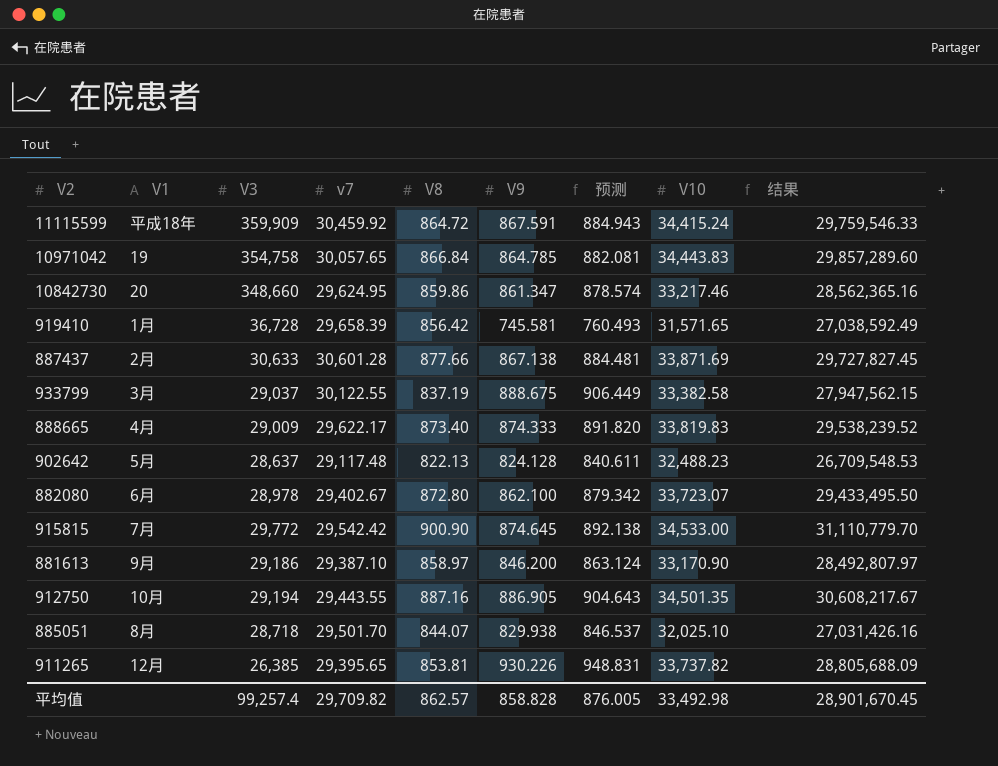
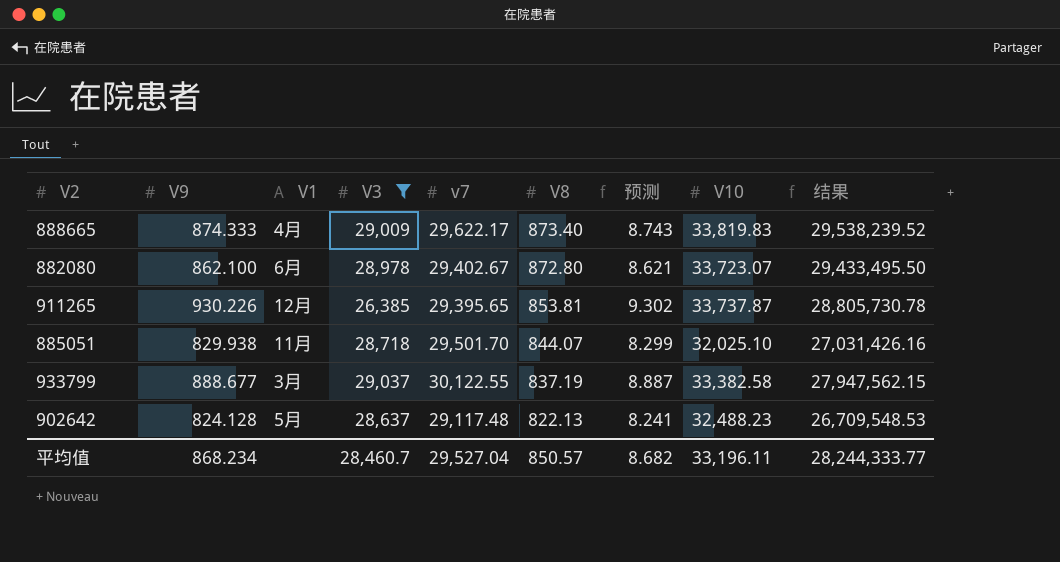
filter: none -> V3 <= 29,037
row order: none -> V8 descending
column V9 | position: 6 -> 2
column 预测 | formula: [V9] * 1.02 -> [V9] * 0.01
911265 | V10: 33,737.82 -> 33,737.87
911265 | 结果: 28,805,688.09 -> 28,805,730.78
885051 | V1: 8月 -> 11月
933799 | V9: 888.675 -> 888.677
平均值 | V9: 858.828 -> 868.234
平均值 | V3: 99,257.4 -> 28,460.7
平均值 | v7: 29,709.82 -> 29,527.04
平均值 | V8: 862.57 -> 850.57
平均值 | 预测: 876.005 -> 8.682
平均值 | V10: 33,492.98 -> 33,196.11
平均值 | 结果: 28,901,670.45 -> 28,244,333.77

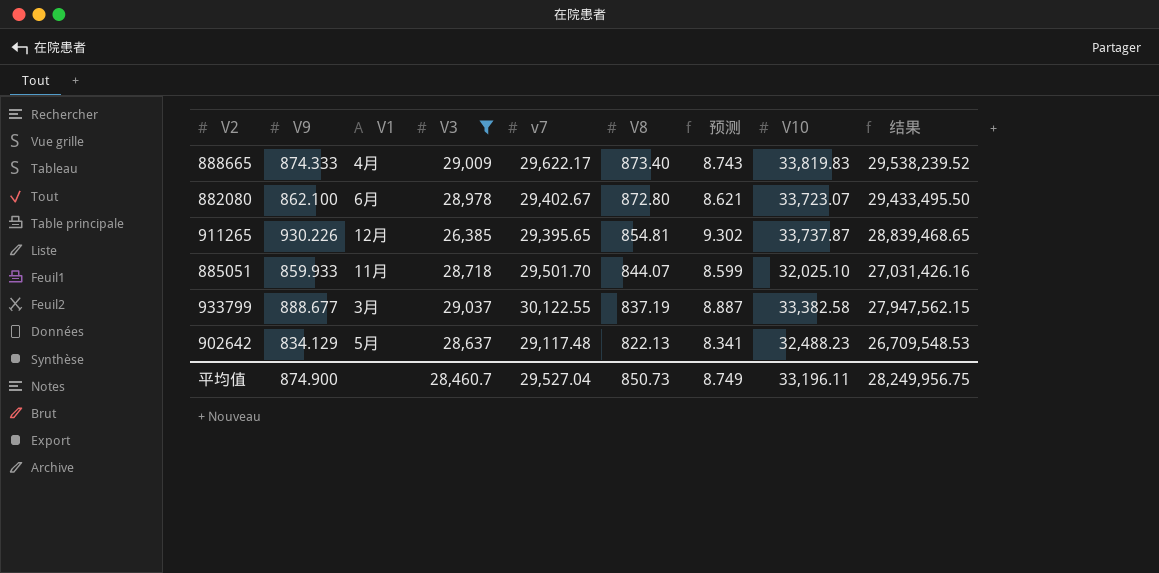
911265 | V8: 853.81 -> 854.81
911265 | 结果: 28,805,730.78 -> 28,839,468.65
885051 | V9: 829.938 -> 859.933
885051 | 预测: 8.299 -> 8.599
902642 | V9: 824.128 -> 834.129
902642 | 预测: 8.241 -> 8.341
平均值 | V9: 868.234 -> 874.900
平均值 | V8: 850.57 -> 850.73
平均值 | 预测: 8.682 -> 8.749
平均值 | 结果: 28,244,333.77 -> 28,249,956.75

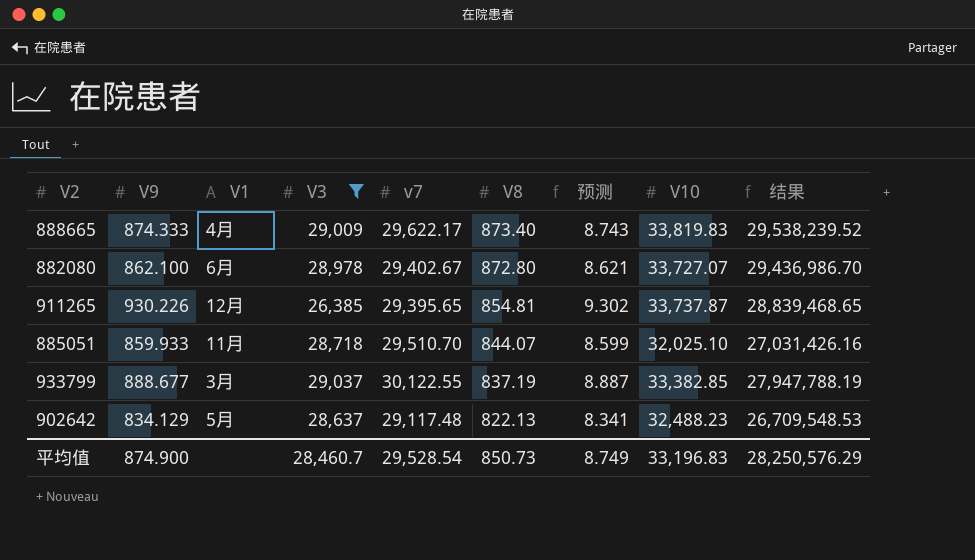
882080 | V10: 33,723.07 -> 33,727.07
882080 | 结果: 29,433,495.50 -> 29,436,986.70
885051 | v7: 29,501.70 -> 29,510.70
933799 | V10: 33,382.58 -> 33,382.85
933799 | 结果: 27,947,562.15 -> 27,947,788.19
平均值 | v7: 29,527.04 -> 29,528.54
平均值 | V10: 33,196.11 -> 33,196.83
平均值 | 结果: 28,249,956.75 -> 28,250,576.29

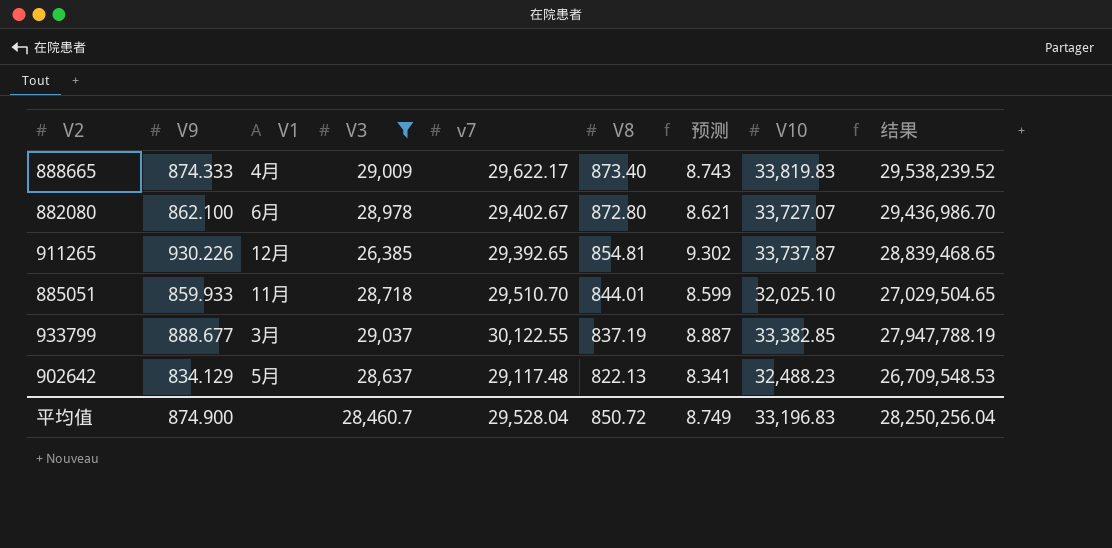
911265 | v7: 29,395.65 -> 29,392.65
885051 | V8: 844.07 -> 844.01
885051 | 结果: 27,031,426.16 -> 27,029,504.65
平均值 | v7: 29,528.54 -> 29,528.04
平均值 | V8: 850.73 -> 850.72
平均值 | 结果: 28,250,576.29 -> 28,250,256.04

